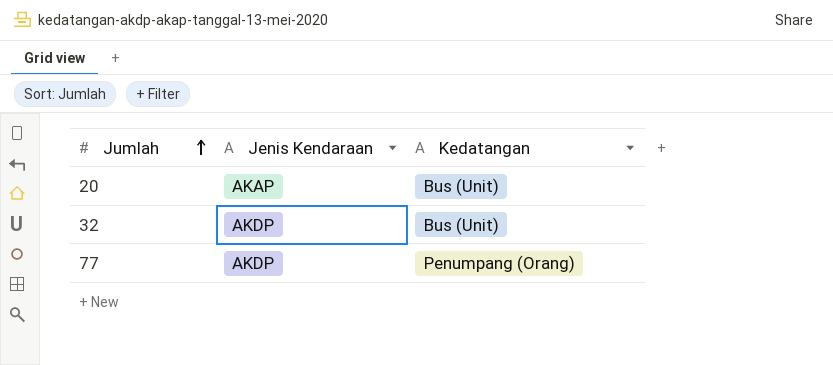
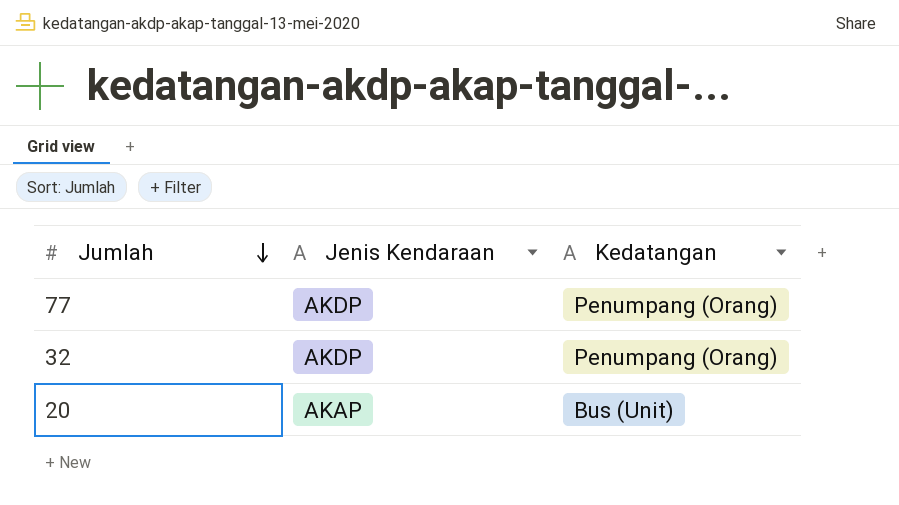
row order: Jumlah ascending -> Jumlah descending
32 | Kedatangan: Bus (Unit) -> Penumpang (Orang)

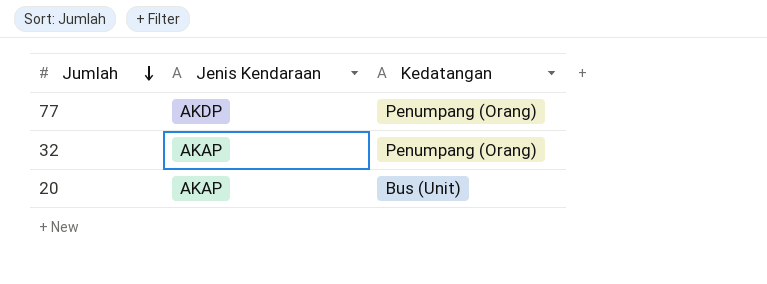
32 | Jenis Kendaraan: AKDP -> AKAP

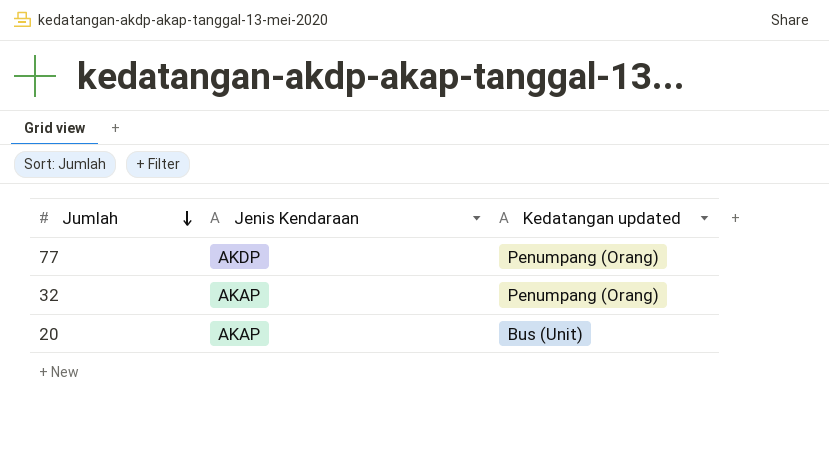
column name: Kedatangan -> Kedatangan updated

